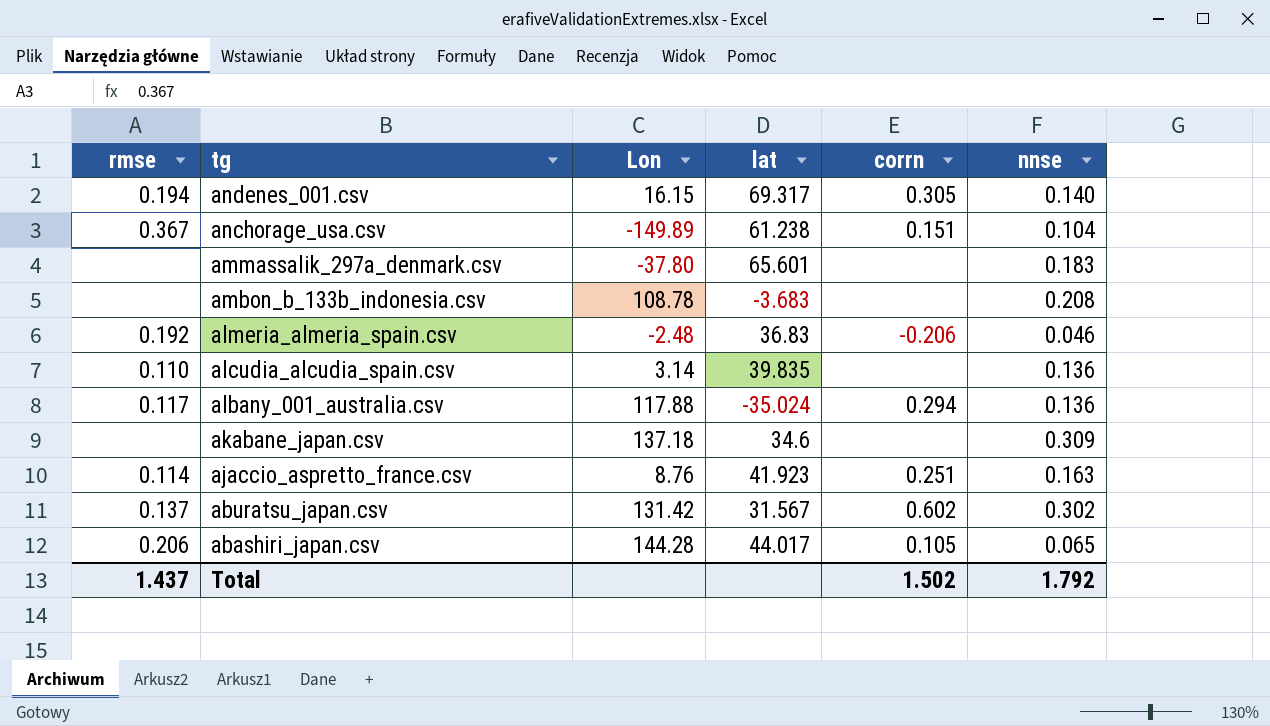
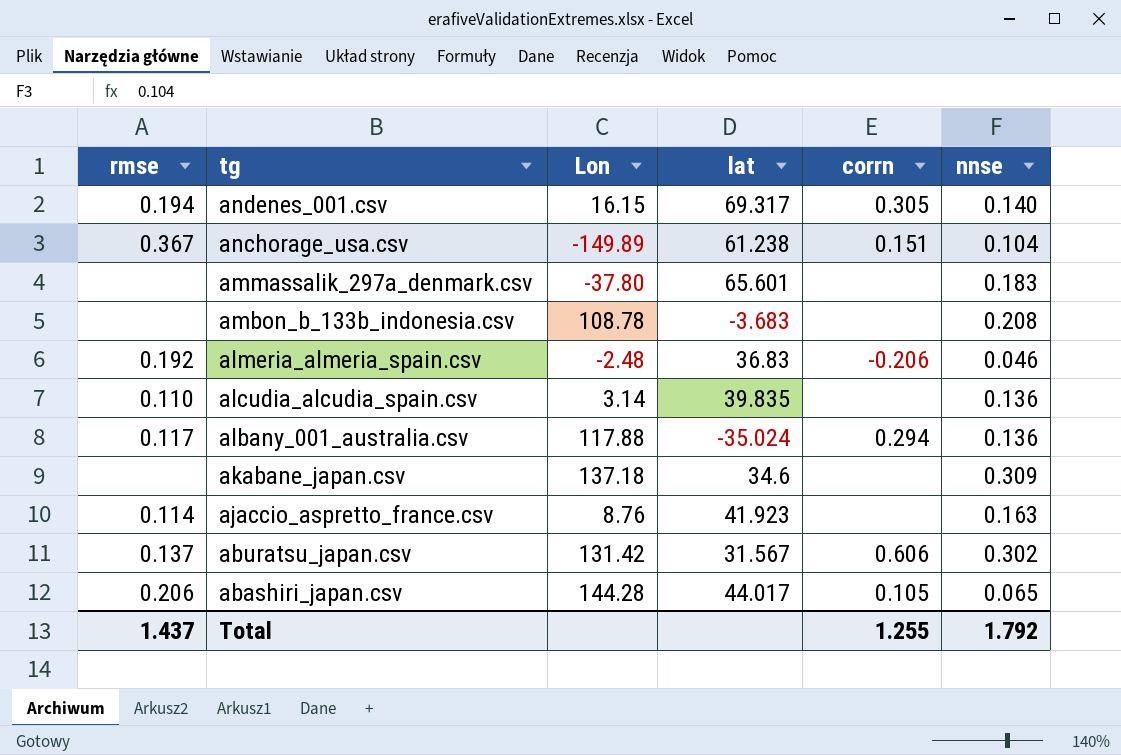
ajaccio_aspretto_france.csv | corrn: 0.251 -> none
aburatsu_japan.csv | corrn: 0.602 -> 0.606
Total | corrn: 1.502 -> 1.255

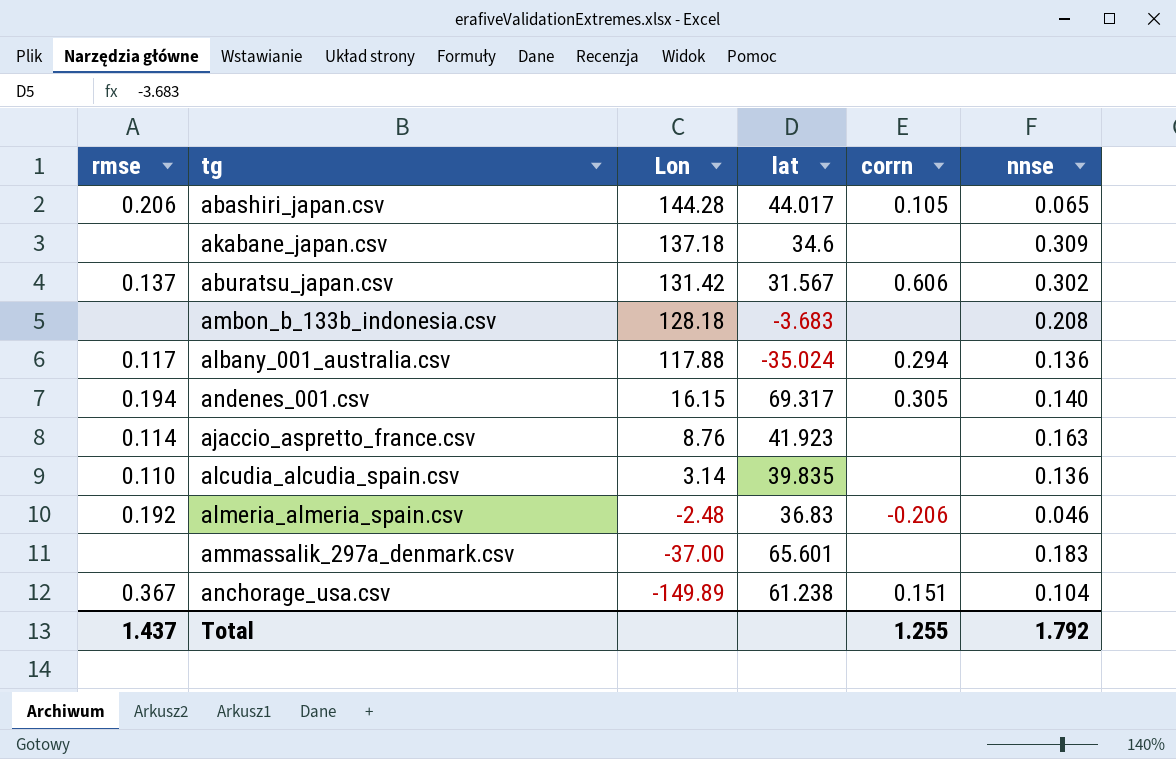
row order: tg descending -> Lon descending
ambon_b_133b_indonesia.csv | Lon: 108.78 -> 128.18
ammassalik_297a_denmark.csv | Lon: -37.80 -> -37.00

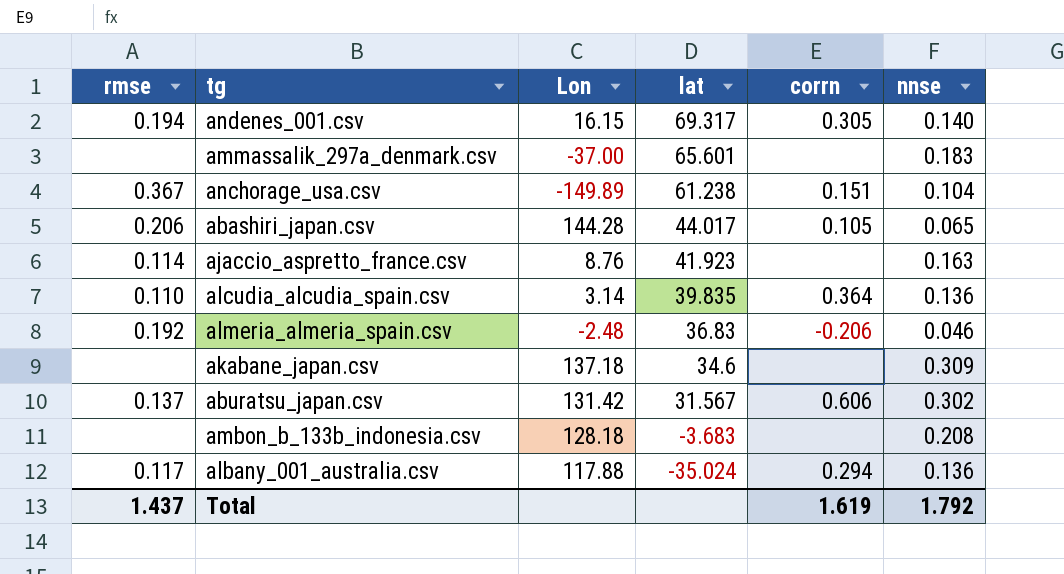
row order: Lon descending -> lat descending
alcudia_alcudia_spain.csv | corrn: none -> 0.364
Total | corrn: 1.255 -> 1.619

